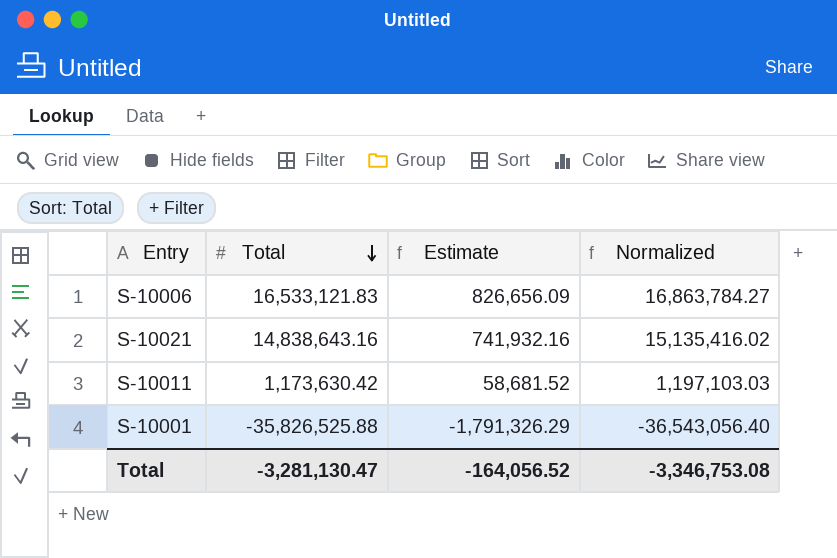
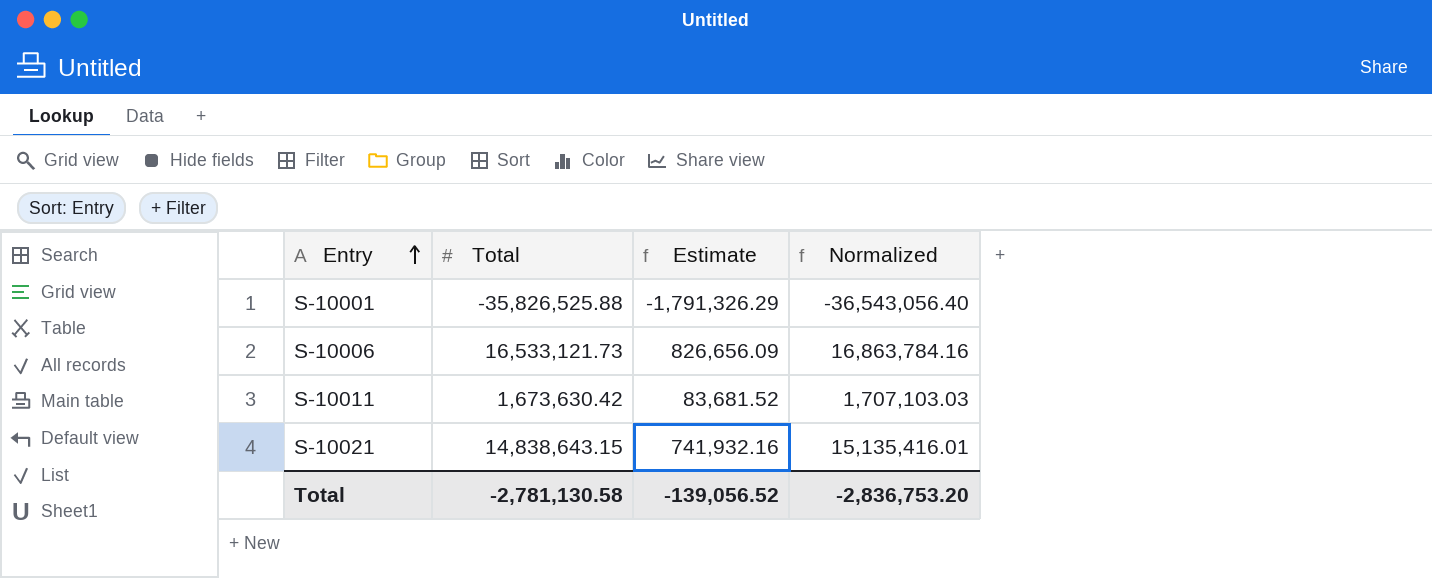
row order: Total descending -> Entry ascending
S-10006 | Total: 16,533,121.83 -> 16,533,121.73
S-10006 | Normalized: 16,863,784.27 -> 16,863,784.16
S-10011 | Total: 1,173,630.42 -> 1,673,630.42
S-10011 | Estimate: 58,681.52 -> 83,681.52
S-10011 | Normalized: 1,197,103.03 -> 1,707,103.03
S-10021 | Total: 14,838,643.16 -> 14,838,643.15
S-10021 | Normalized: 15,135,416.02 -> 15,135,416.01
Total | Total: -3,281,130.47 -> -2,781,130.58
Total | Estimate: -164,056.52 -> -139,056.52
Total | Normalized: -3,346,753.08 -> -2,836,753.20

